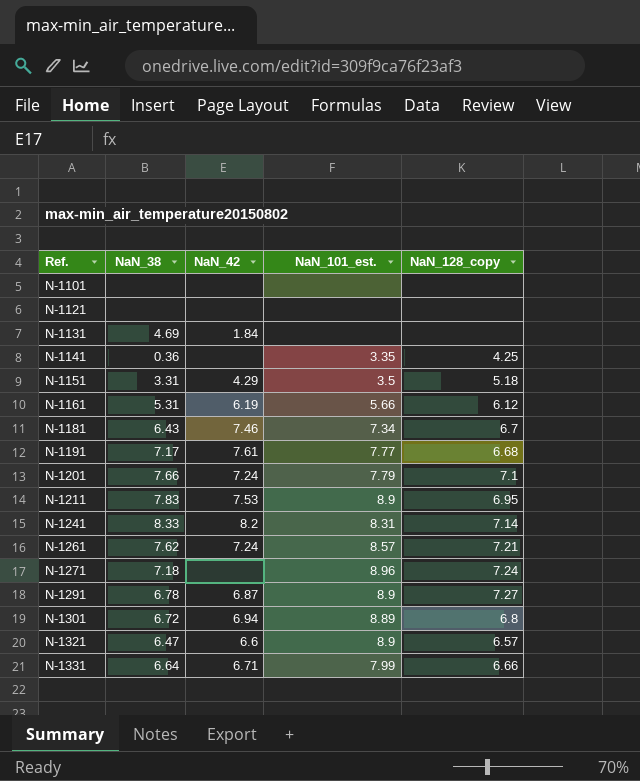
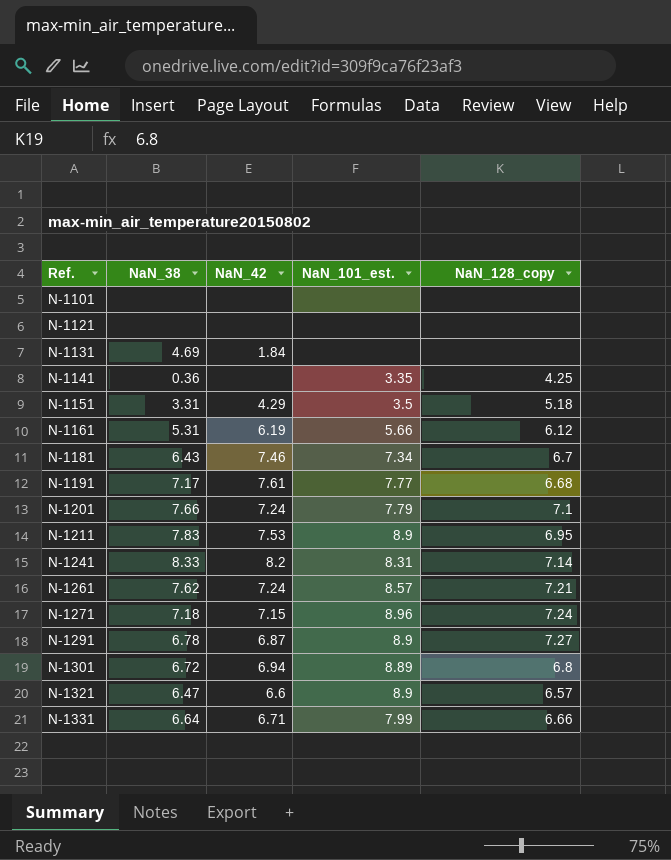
N-1271 | NaN_42: none -> 7.15

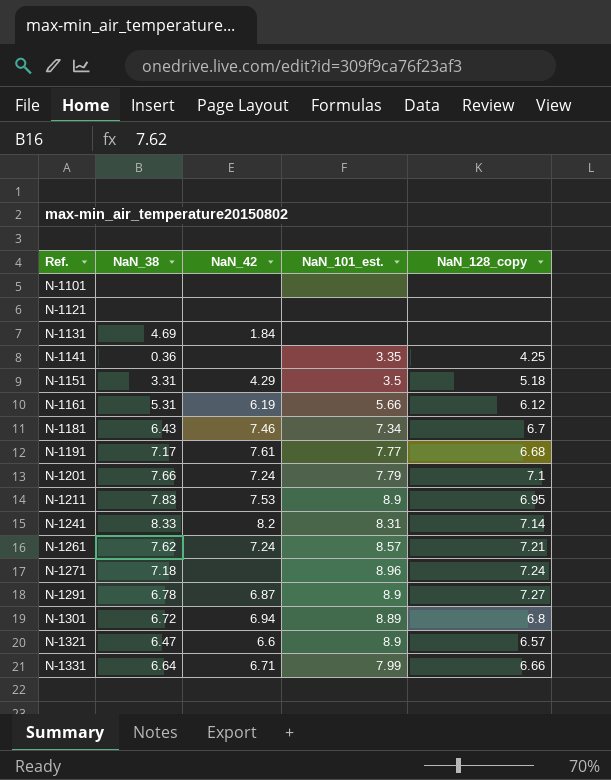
N-1271 | NaN_42: 7.15 -> none

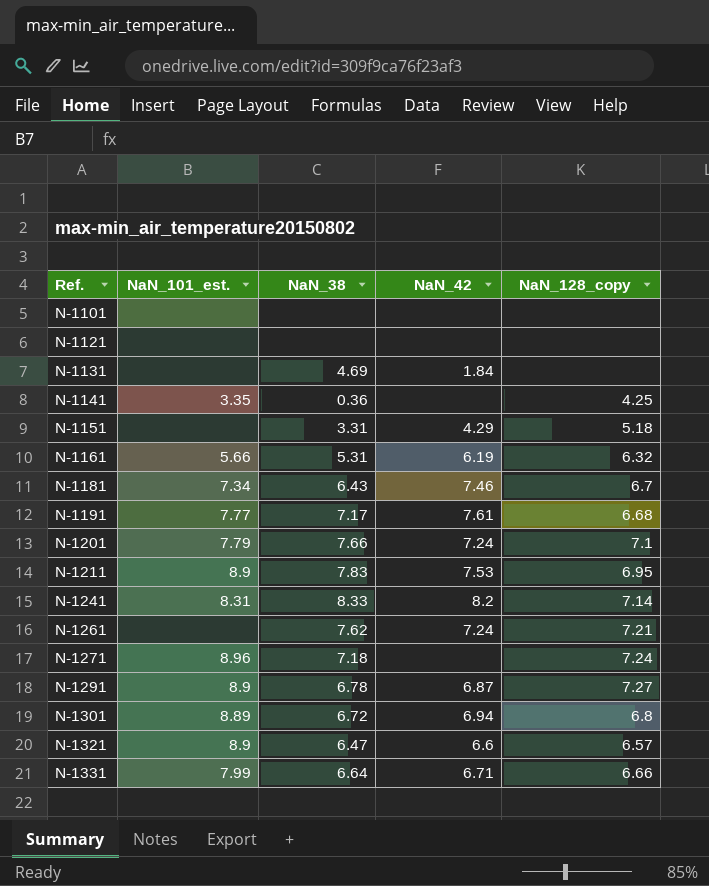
column NaN_101_est. | position: 4 -> 2
N-1151 | NaN_101_est.: 3.5 -> none
N-1161 | NaN_128_copy: 6.12 -> 6.32
N-1261 | NaN_101_est.: 8.57 -> none

